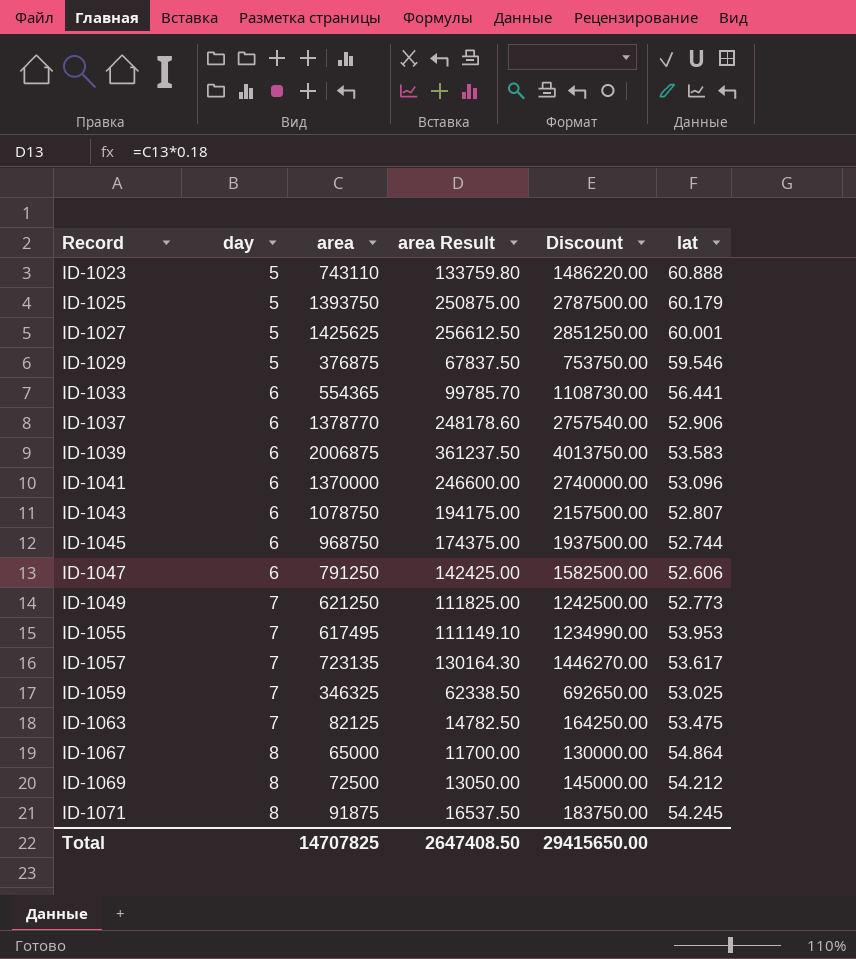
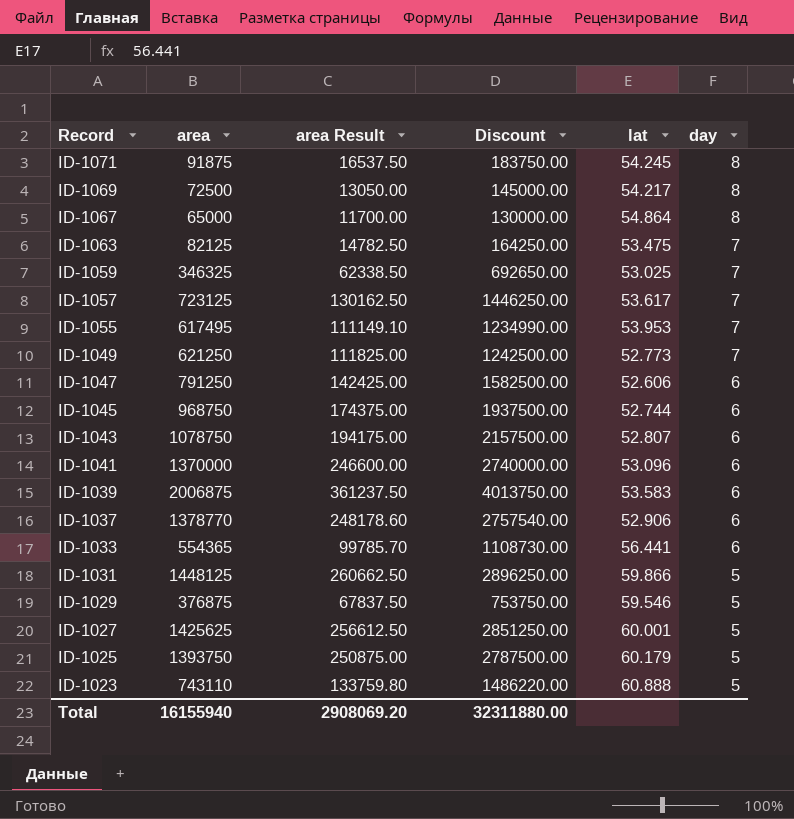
row order: Record ascending -> Record descending
column day | position: 2 -> 6
ID-1069 | lat: 54.212 -> 54.217
ID-1057 | area: 723135 -> 723125
ID-1057 | area Result: 130164.30 -> 130162.50
ID-1057 | Discount: 1446270.00 -> 1446250.00
row ID-1031: none -> 1448125 | 260662.50 | 2896250.00 | 59.866 | 5
Total | area: 14707825 -> 16155940
Total | area Result: 2647408.50 -> 2908069.20
Total | Discount: 29415650.00 -> 32311880.00

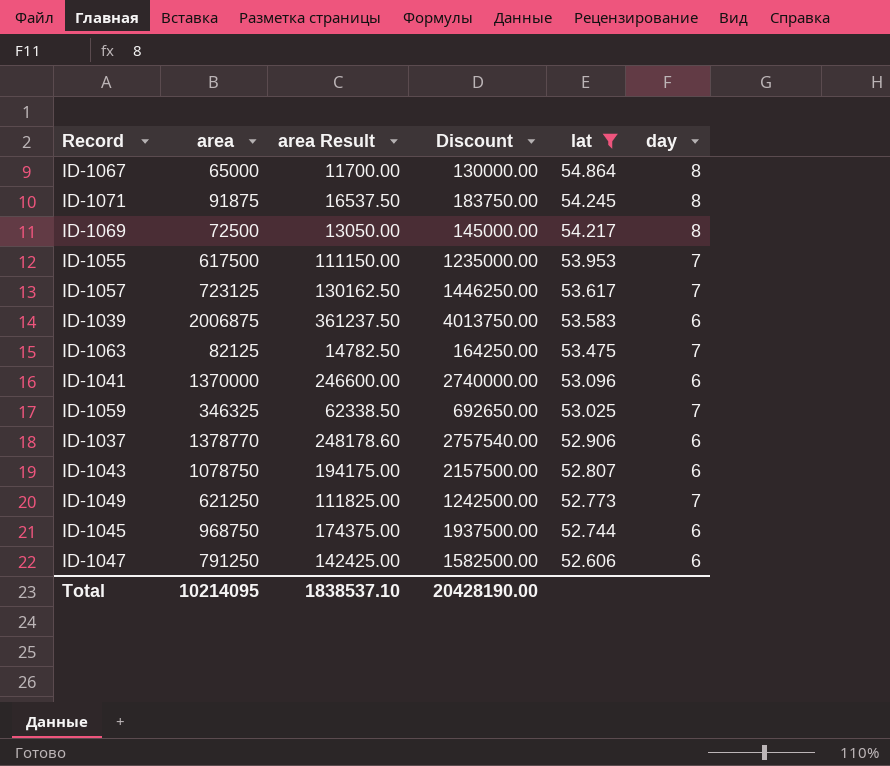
filter: none -> lat <= 54.864
row order: Record descending -> lat descending
ID-1055 | area: 617495 -> 617500
ID-1055 | area Result: 111149.10 -> 111150.00
ID-1055 | Discount: 1234990.00 -> 1235000.00
Total | area: 16155940 -> 10214095
Total | area Result: 2908069.20 -> 1838537.10
Total | Discount: 32311880.00 -> 20428190.00

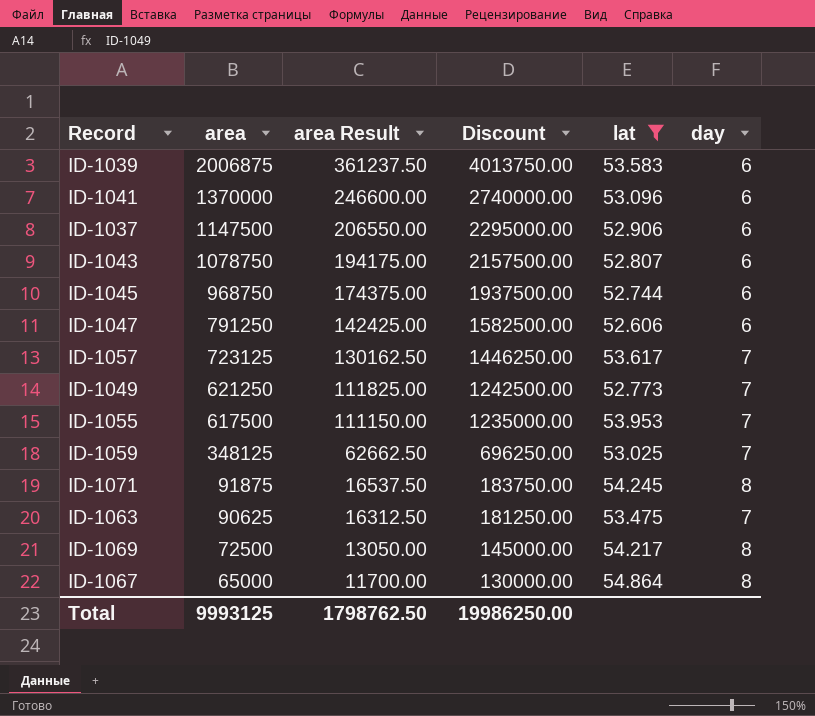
row order: lat descending -> area descending
ID-1037 | area: 1378770 -> 1147500
ID-1037 | area Result: 248178.60 -> 206550.00
ID-1037 | Discount: 2757540.00 -> 2295000.00
ID-1059 | area: 346325 -> 348125
ID-1059 | area Result: 62338.50 -> 62662.50
ID-1059 | Discount: 692650.00 -> 696250.00
ID-1063 | area: 82125 -> 90625
ID-1063 | area Result: 14782.50 -> 16312.50
ID-1063 | Discount: 164250.00 -> 181250.00
Total | area: 10214095 -> 9993125
Total | area Result: 1838537.10 -> 1798762.50
Total | Discount: 20428190.00 -> 19986250.00

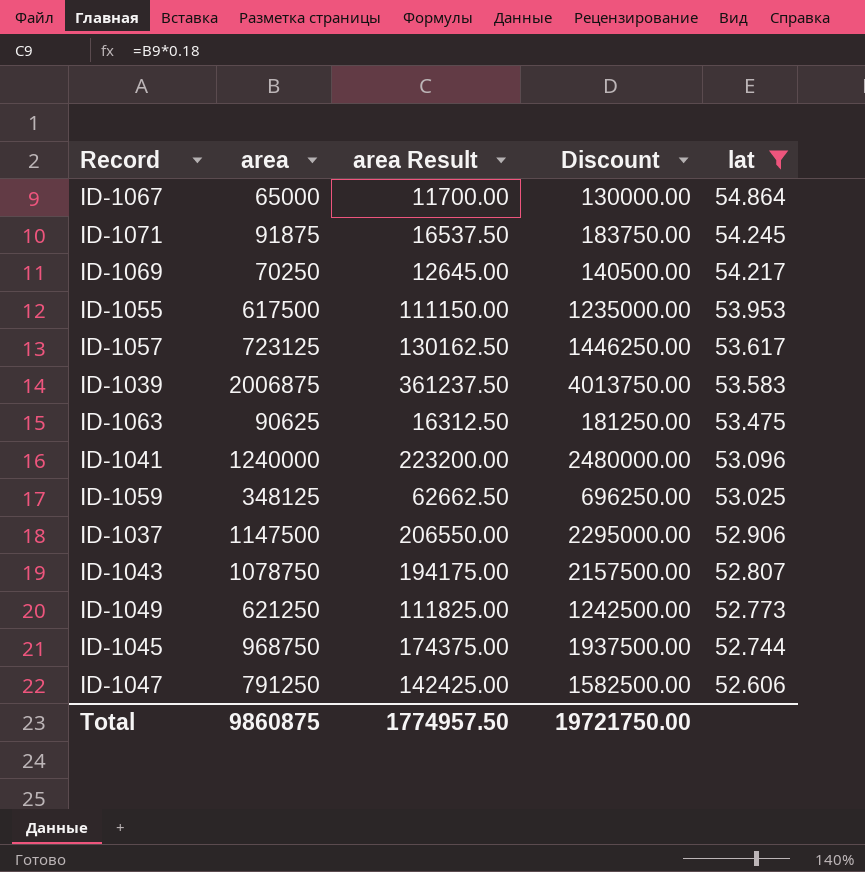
row order: area descending -> lat descending
column day | position: 6 -> none
ID-1069 | area: 72500 -> 70250
ID-1069 | area Result: 13050.00 -> 12645.00
ID-1069 | Discount: 145000.00 -> 140500.00
ID-1041 | area: 1370000 -> 1240000
ID-1041 | area Result: 246600.00 -> 223200.00
ID-1041 | Discount: 2740000.00 -> 2480000.00
Total | area: 9993125 -> 9860875
Total | area Result: 1798762.50 -> 1774957.50
Total | Discount: 19986250.00 -> 19721750.00

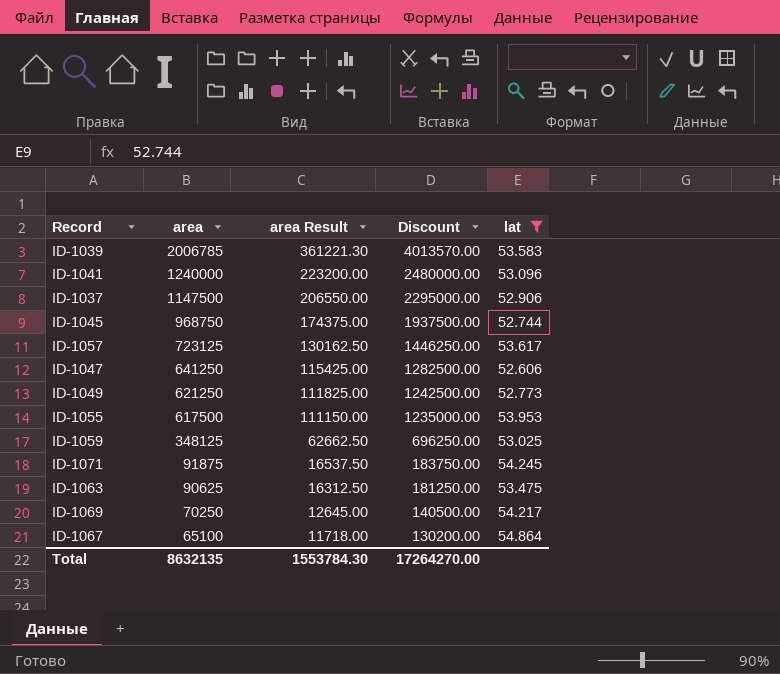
row order: lat descending -> area descending
row ID-1043: 1078750 | 194175.00 | 2157500.00 | 52.807 -> none
ID-1039 | area: 2006875 -> 2006785
ID-1039 | area Result: 361237.50 -> 361221.30
ID-1039 | Discount: 4013750.00 -> 4013570.00
ID-1047 | area: 791250 -> 641250
ID-1047 | area Result: 142425.00 -> 115425.00
ID-1047 | Discount: 1582500.00 -> 1282500.00
ID-1067 | area: 65000 -> 65100
ID-1067 | area Result: 11700.00 -> 11718.00
ID-1067 | Discount: 130000.00 -> 130200.00
Total | area: 9860875 -> 8632135
Total | area Result: 1774957.50 -> 1553784.30
Total | Discount: 19721750.00 -> 17264270.00

